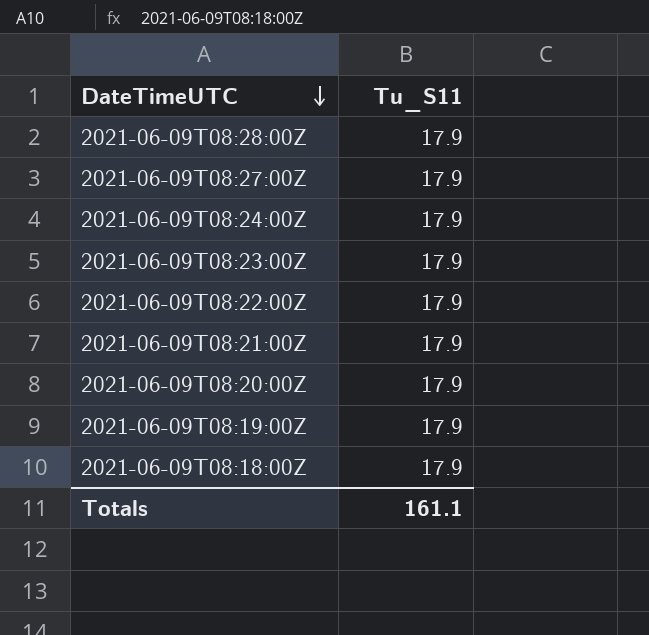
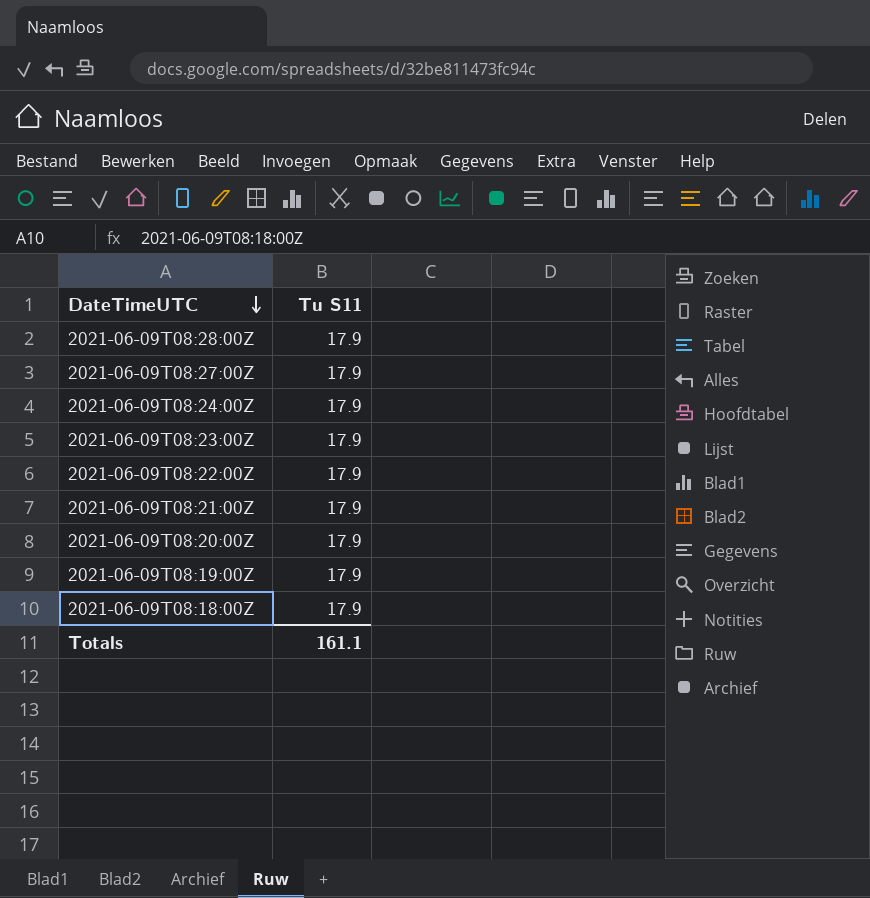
column name: Tu_S11 -> Tu S11

